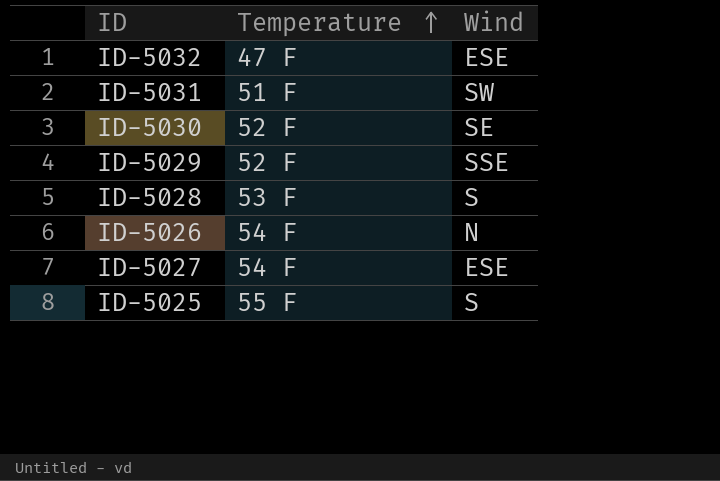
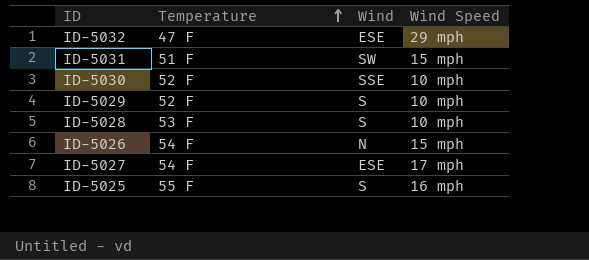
column Wind Speed | position: none -> 4
ID-5030 | Wind: SE -> SSE
ID-5029 | Wind: SSE -> S

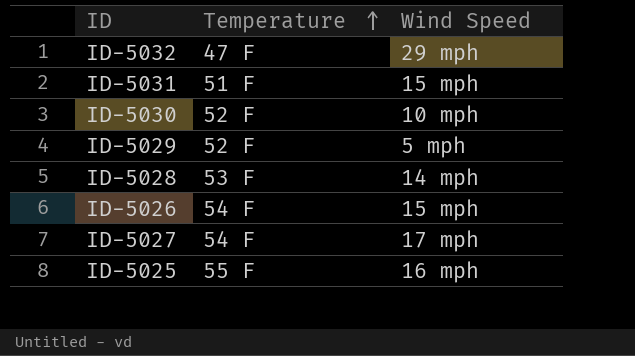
column Wind | position: 3 -> none
ID-5029 | Wind Speed: 10 mph -> 5 mph
ID-5028 | Wind Speed: 10 mph -> 14 mph

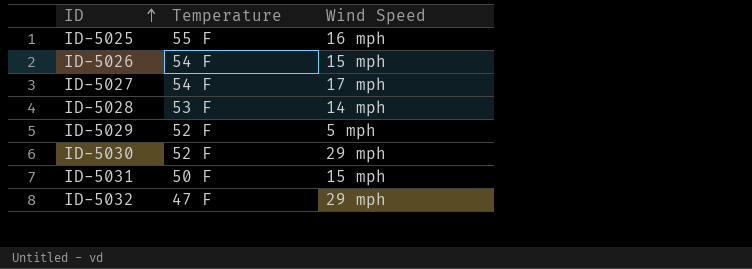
row order: Temperature ascending -> ID ascending
ID-5030 | Wind Speed: 10 mph -> 29 mph
ID-5031 | Temperature: 51 F -> 50 F

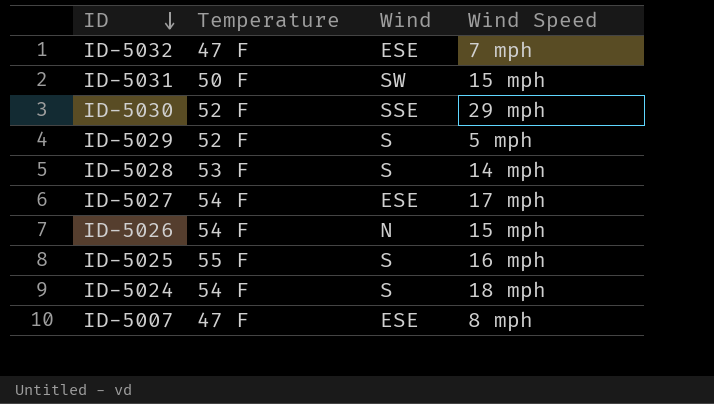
row order: ID ascending -> ID descending
column Wind | position: none -> 3
ID-5032 | Wind Speed: 29 mph -> 7 mph
row ID-5024: none -> 54 F | S | 18 mph
row ID-5007: none -> 47 F | ESE | 8 mph

